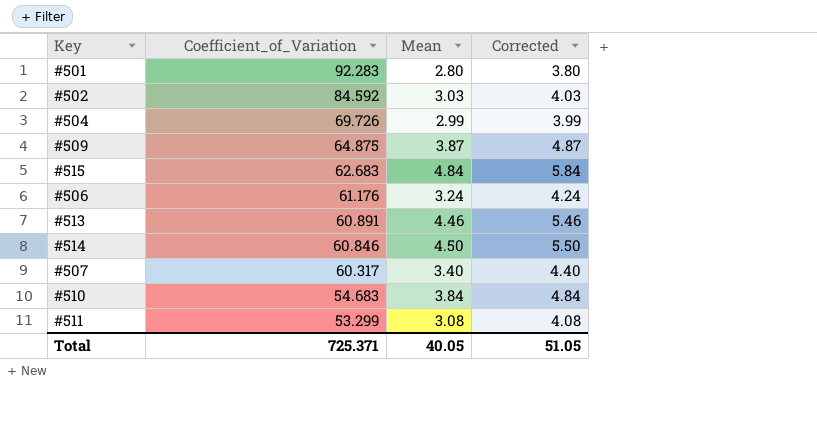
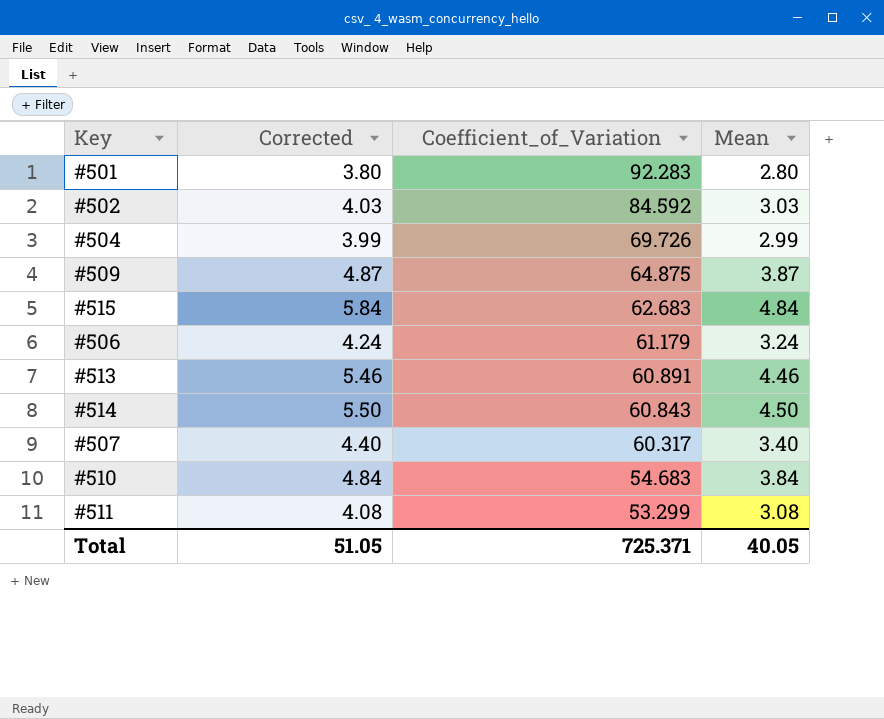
column Corrected | position: 4 -> 2
#506 | Coefficient_of_Variation: 61.176 -> 61.179
#514 | Coefficient_of_Variation: 60.846 -> 60.843

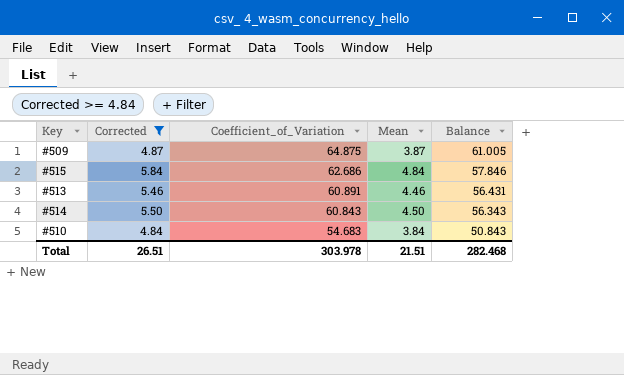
filter: none -> Corrected >= 4.84
column Balance | formula: none -> [Coefficient_of_Variation] - [Mean]
#515 | Coefficient_of_Variation: 62.683 -> 62.686
Total | Corrected: 51.05 -> 26.51
Total | Coefficient_of_Variation: 725.371 -> 303.978
Total | Mean: 40.05 -> 21.51

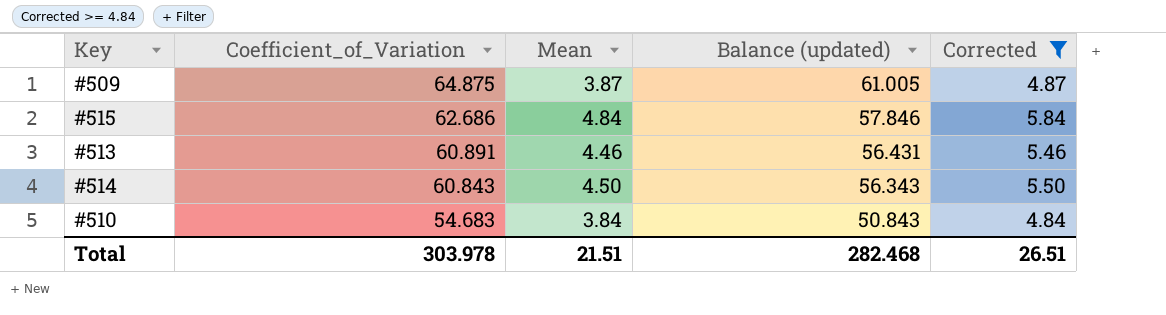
column name: Balance -> Balance (updated)
column Corrected | position: 2 -> 5

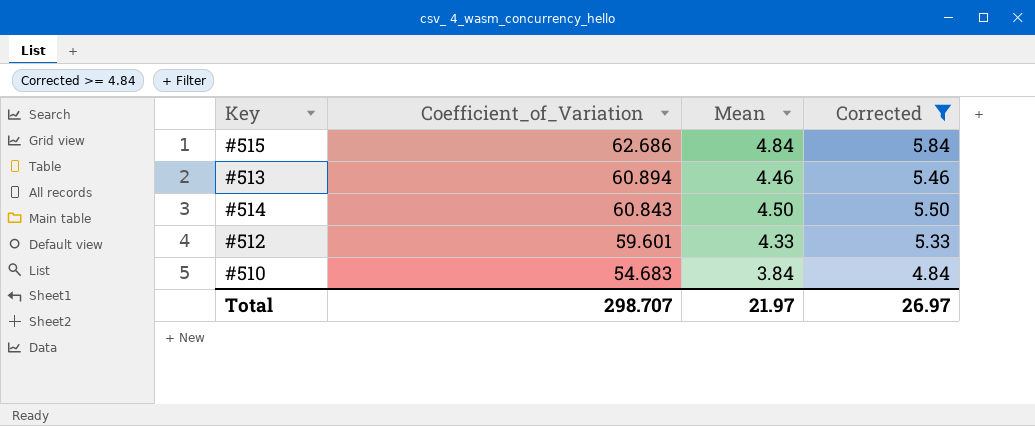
column Balance (updated) | formula: [Coefficient_of_Variation] - [Mean] -> none
row #509: 64.875 | 3.87 | 61.005 | 4.87 -> none
#513 | Coefficient_of_Variation: 60.891 -> 60.894
row #512: none -> 59.601 | 4.33 | 5.33
Total | Coefficient_of_Variation: 303.978 -> 298.707
Total | Mean: 21.51 -> 21.97
Total | Corrected: 26.51 -> 26.97

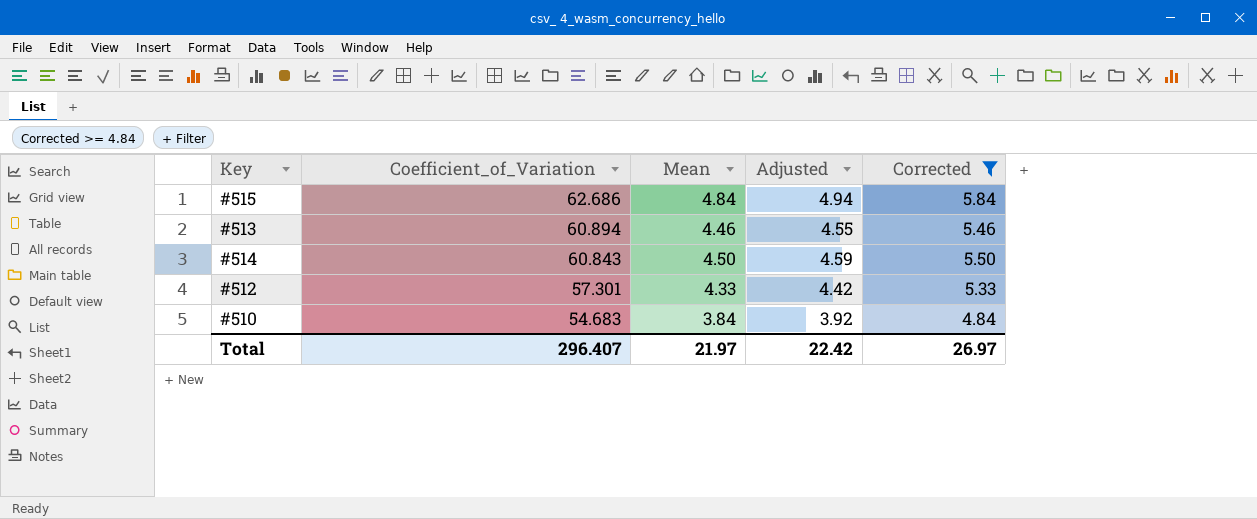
column Adjusted | formula: none -> [Mean] * 1.02
#512 | Coefficient_of_Variation: 59.601 -> 57.301
Total | Coefficient_of_Variation: 298.707 -> 296.407

